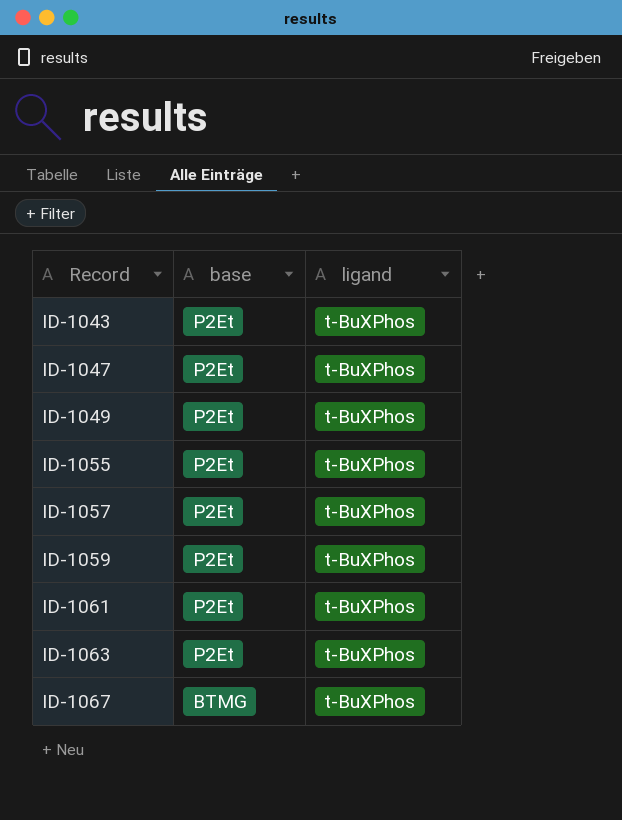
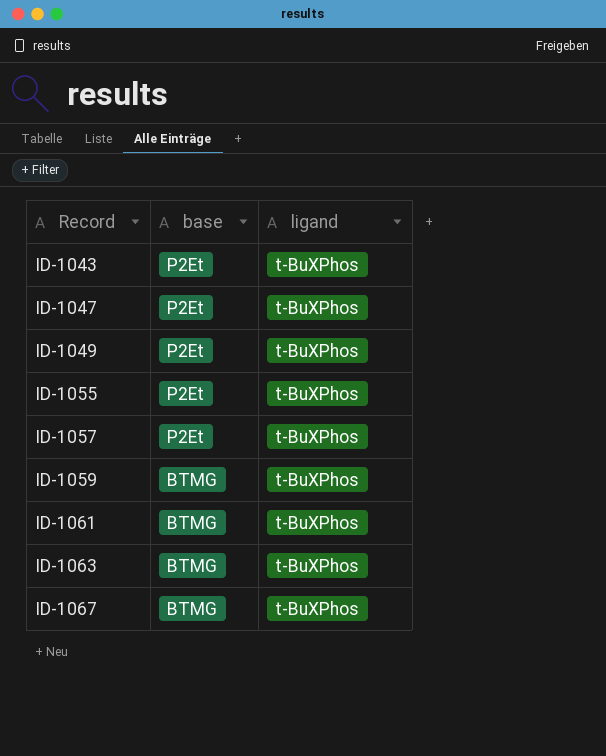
ID-1059 | base: P2Et -> BTMG
ID-1061 | base: P2Et -> BTMG
ID-1063 | base: P2Et -> BTMG

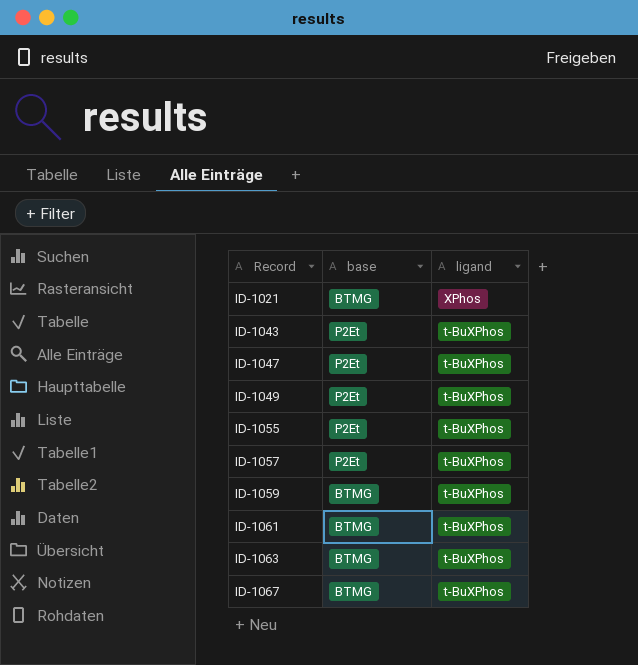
row ID-1021: none -> BTMG | XPhos

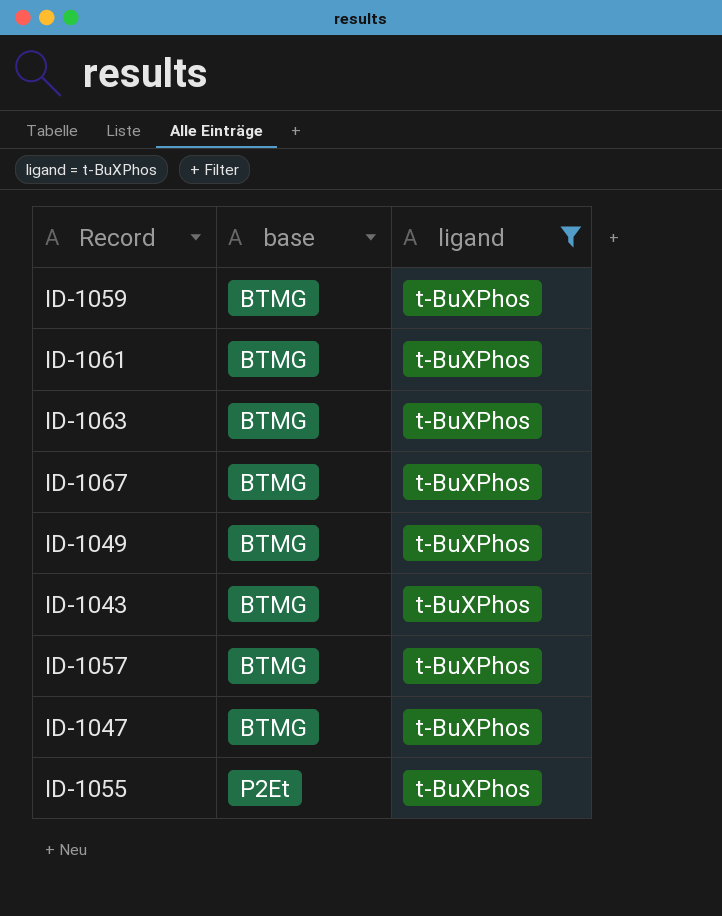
filter: none -> ligand = t-BuXPhos
row order: Record ascending -> base ascending
ID-1049 | base: P2Et -> BTMG
ID-1043 | base: P2Et -> BTMG
ID-1057 | base: P2Et -> BTMG
ID-1047 | base: P2Et -> BTMG

